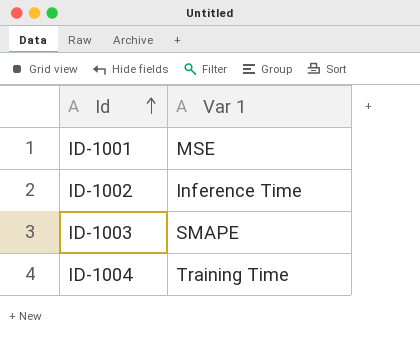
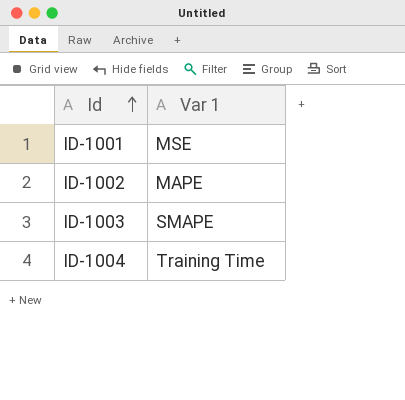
ID-1002 | Var 1: Inference Time -> MAPE

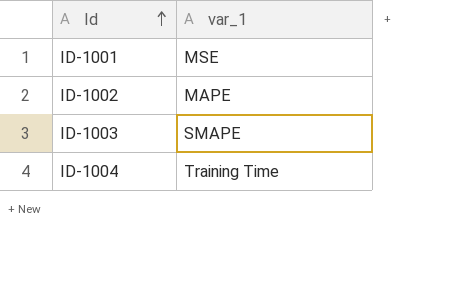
column name: Var 1 -> var_1

